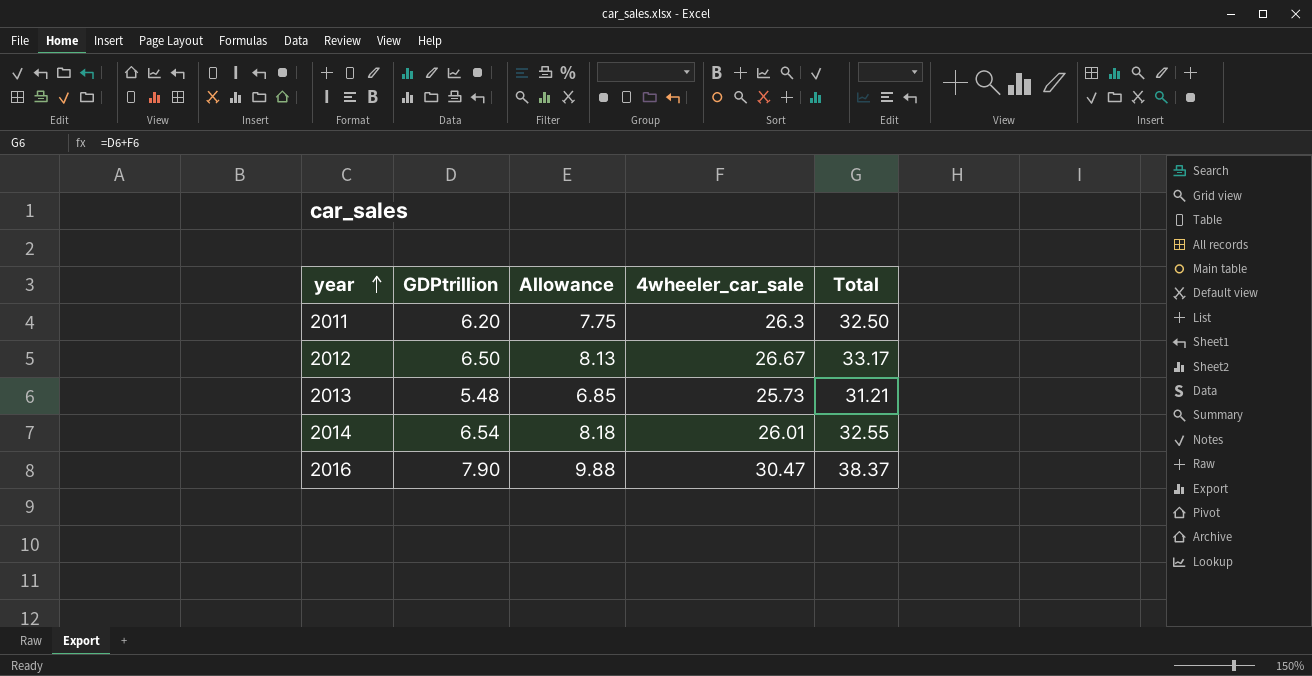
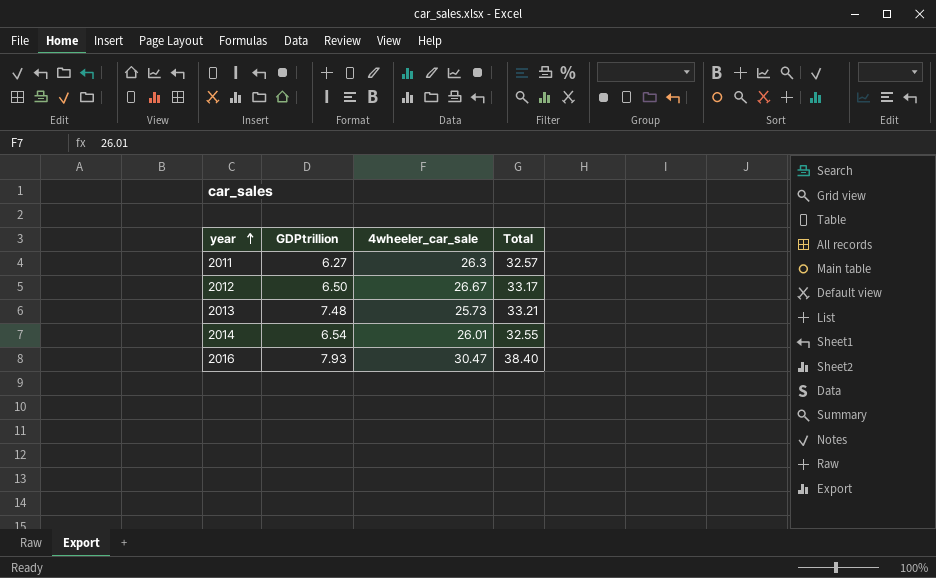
column Allowance | formula: [GDPtrillion] * 1.25 -> none
2011 | GDPtrillion: 6.20 -> 6.27
2011 | Total: 32.50 -> 32.57
2013 | GDPtrillion: 5.48 -> 7.48
2013 | Total: 31.21 -> 33.21
2016 | GDPtrillion: 7.90 -> 7.93
2016 | Total: 38.37 -> 38.40

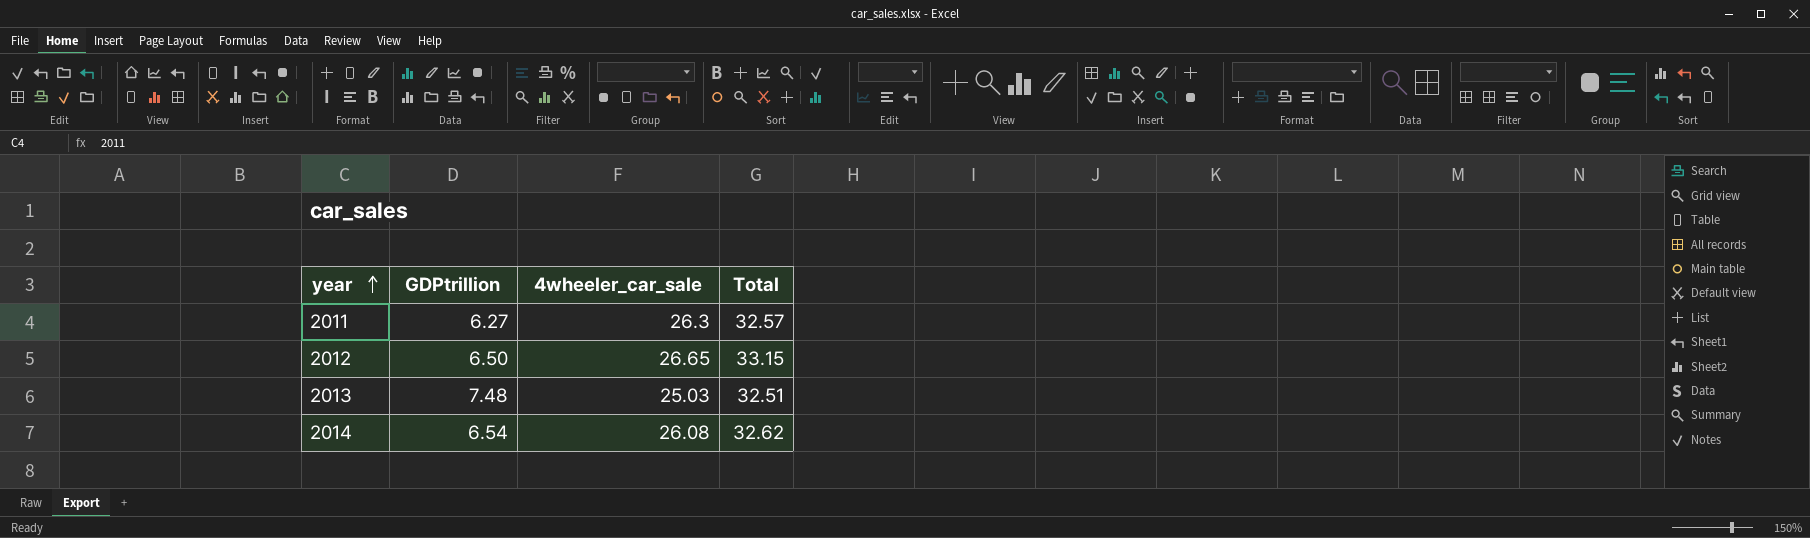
row 2016: 7.93 | 30.47 | 38.40 -> none
2012 | 4wheeler_car_sale: 26.67 -> 26.65
2012 | Total: 33.17 -> 33.15
2013 | 4wheeler_car_sale: 25.73 -> 25.03
2013 | Total: 33.21 -> 32.51
2014 | 4wheeler_car_sale: 26.01 -> 26.08
2014 | Total: 32.55 -> 32.62

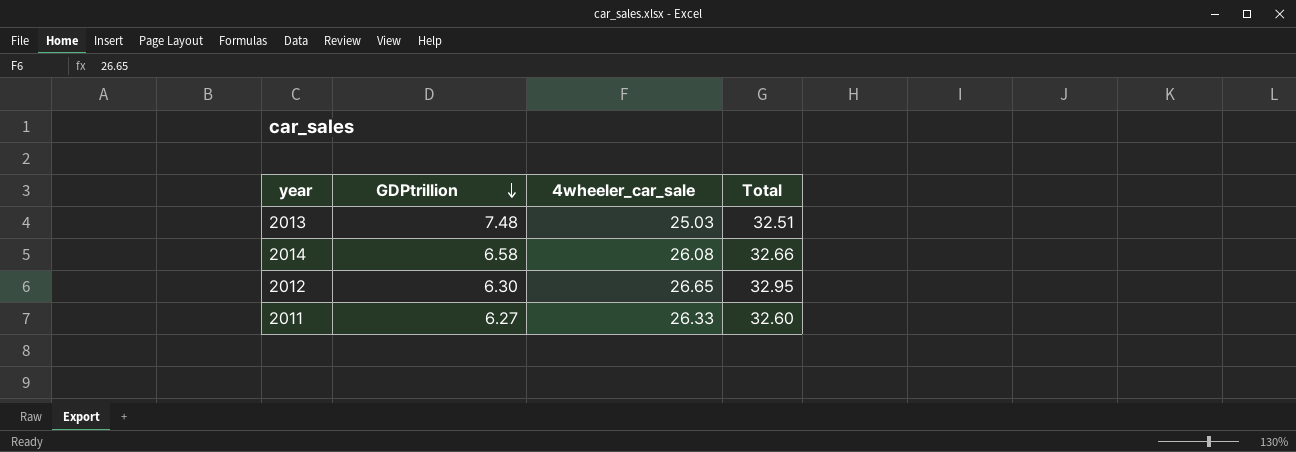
row order: year ascending -> GDPtrillion descending
2014 | GDPtrillion: 6.54 -> 6.58
2014 | Total: 32.62 -> 32.66
2012 | GDPtrillion: 6.50 -> 6.30
2012 | Total: 33.15 -> 32.95
2011 | 4wheeler_car_sale: 26.3 -> 26.33
2011 | Total: 32.57 -> 32.60

